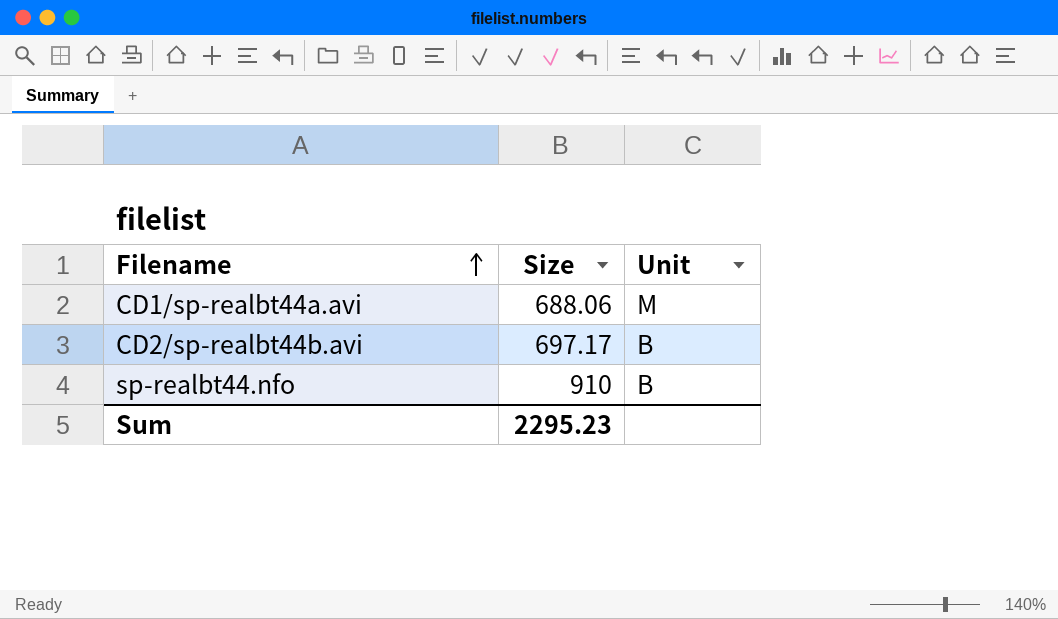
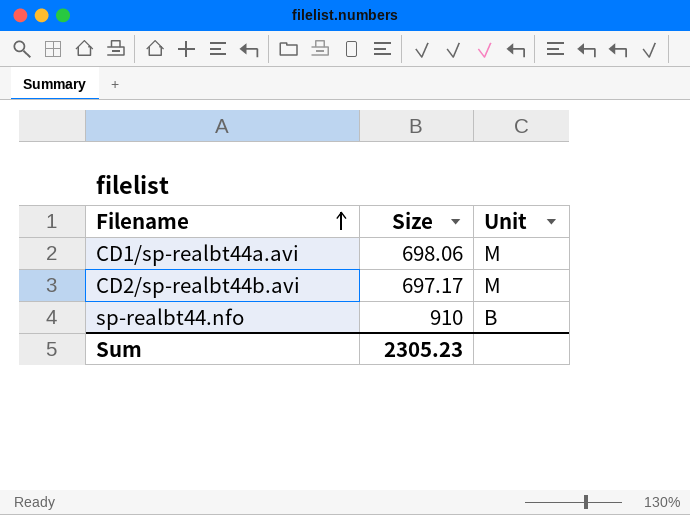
CD1/sp-realbt44a.avi | Size: 688.06 -> 698.06
CD2/sp-realbt44b.avi | Unit: B -> M
Sum | Size: 2295.23 -> 2305.23

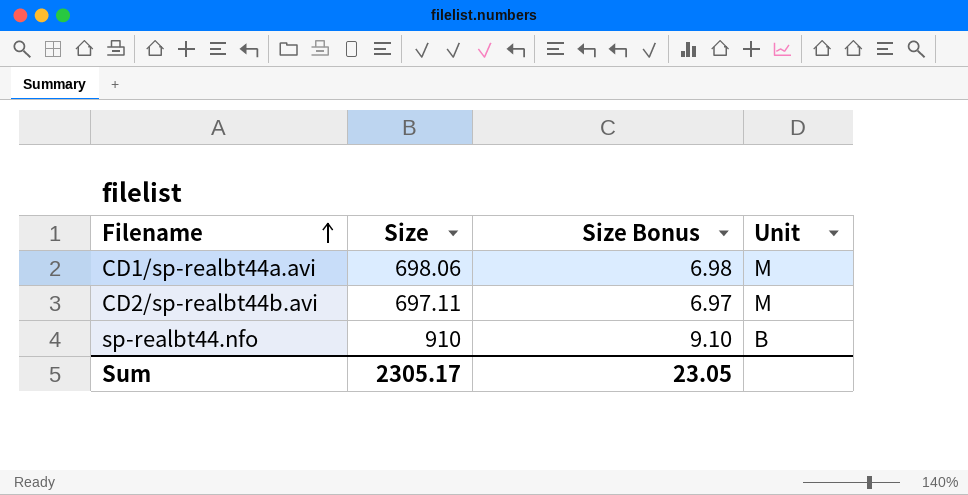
column Size Bonus | formula: none -> [Size] * 0.01
CD2/sp-realbt44b.avi | Size: 697.17 -> 697.11
Sum | Size: 2305.23 -> 2305.17

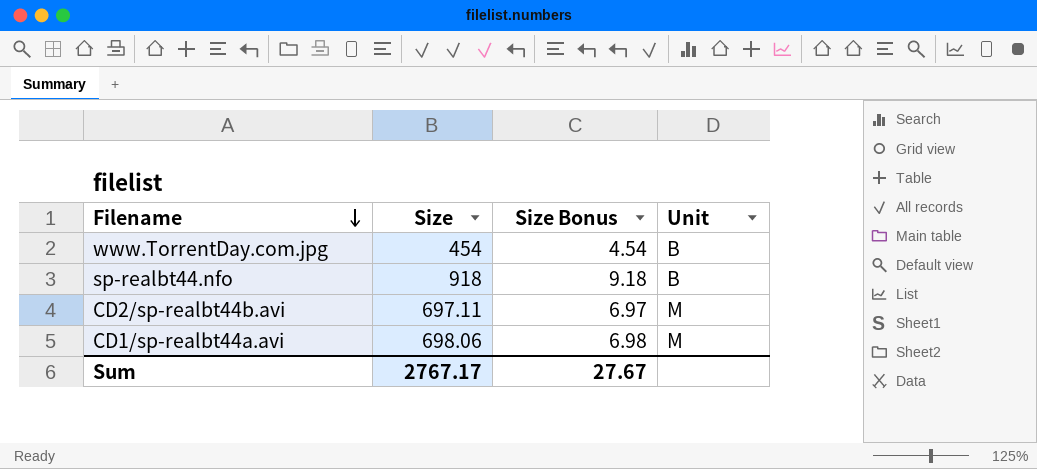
row order: Filename ascending -> Filename descending
row www.TorrentDay.com.jpg: none -> 454 | 4.54 | B
sp-realbt44.nfo | Size: 910 -> 918
sp-realbt44.nfo | Size Bonus: 9.10 -> 9.18
Sum | Size: 2305.17 -> 2767.17
Sum | Size Bonus: 23.05 -> 27.67

